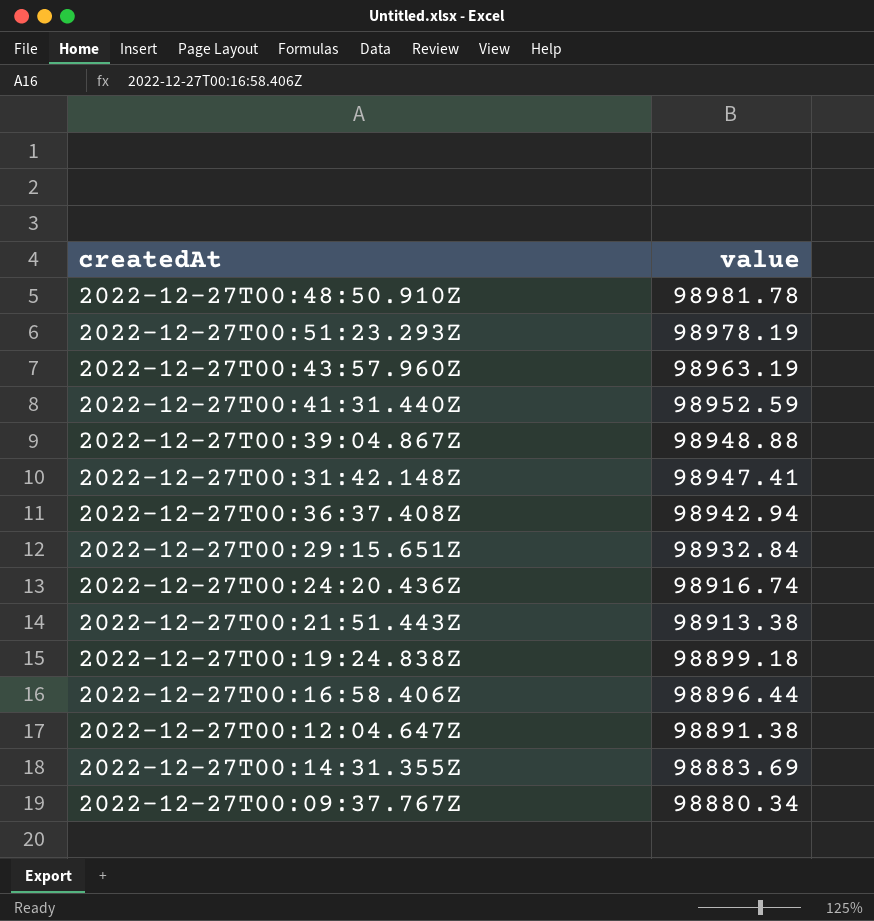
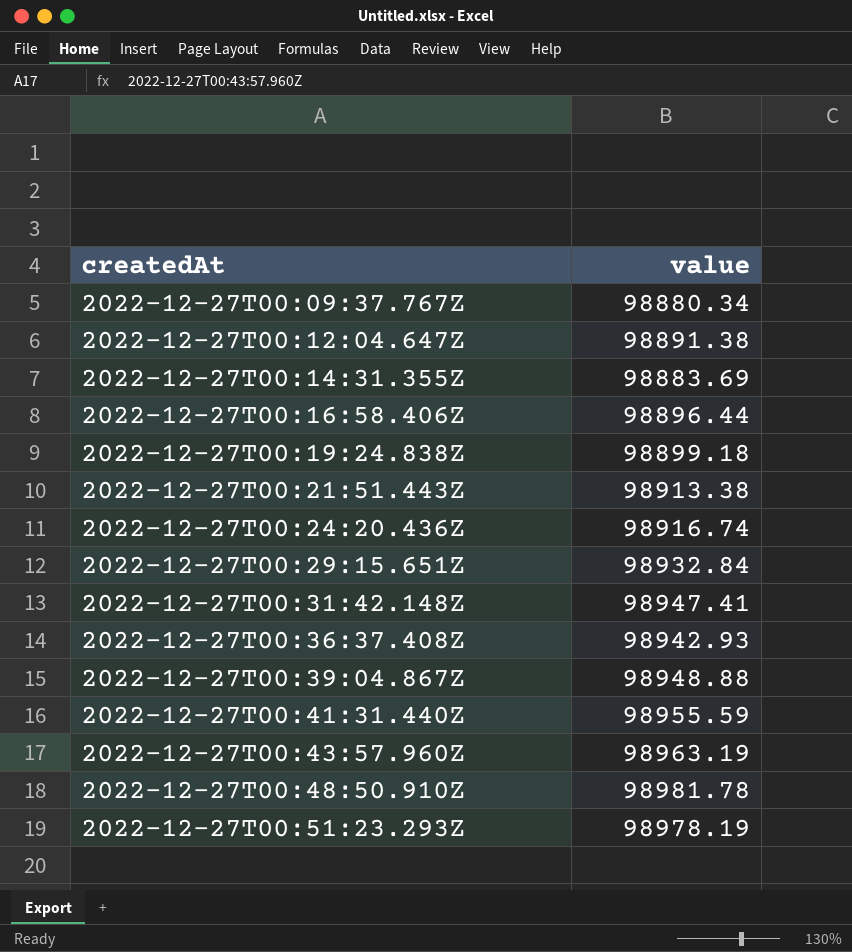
row order: value descending -> createdAt ascending
2022-12-27T00:36:37.408Z | value: 98942.94 -> 98942.93
2022-12-27T00:41:31.440Z | value: 98952.59 -> 98955.59

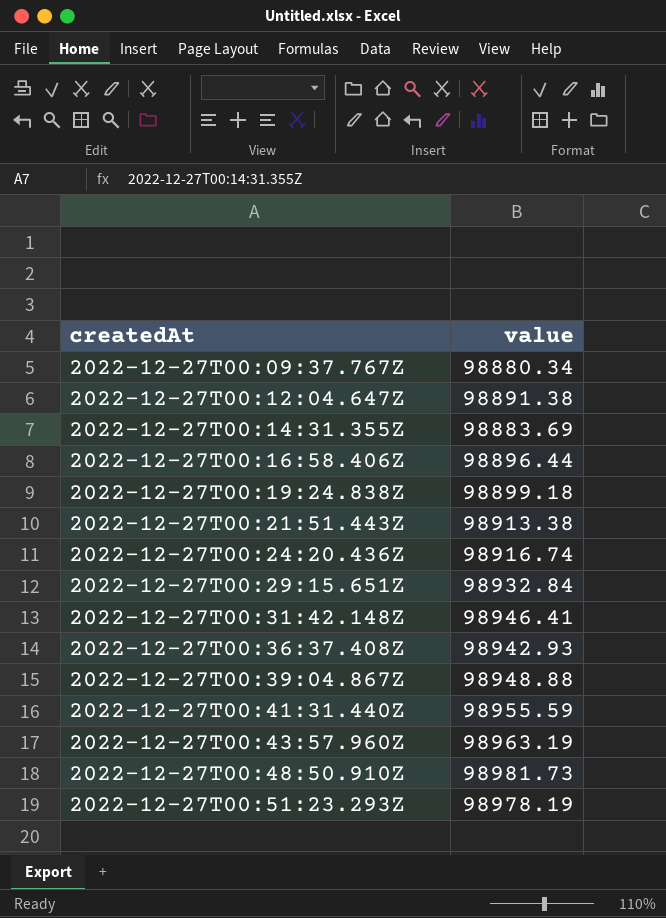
2022-12-27T00:31:42.148Z | value: 98947.41 -> 98946.41
2022-12-27T00:48:50.910Z | value: 98981.78 -> 98981.73

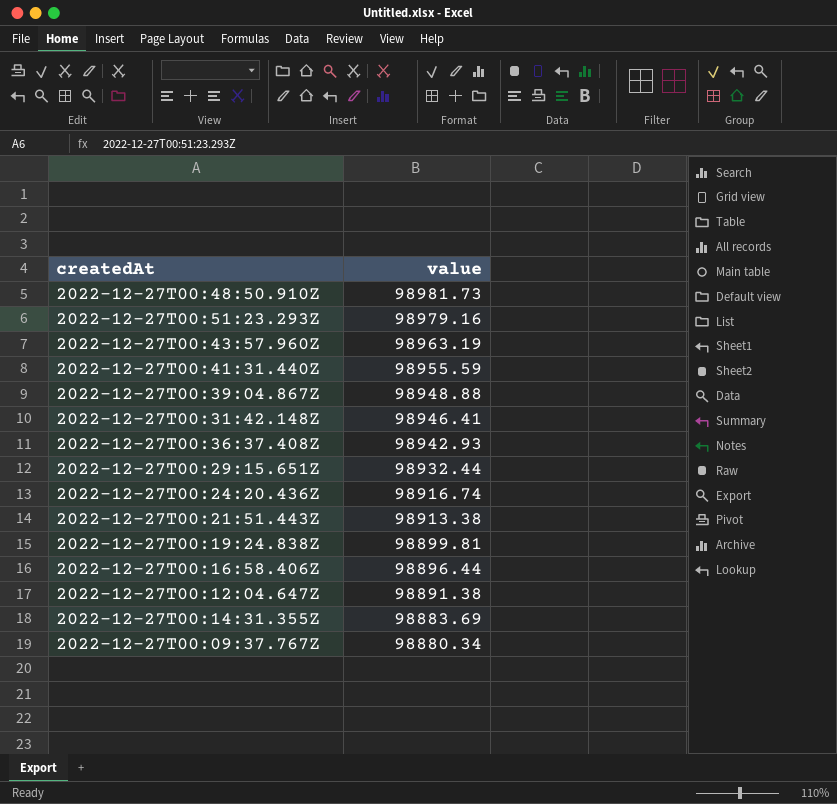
row order: createdAt ascending -> value descending
2022-12-27T00:51:23.293Z | value: 98978.19 -> 98979.16
2022-12-27T00:29:15.651Z | value: 98932.84 -> 98932.44
2022-12-27T00:19:24.838Z | value: 98899.18 -> 98899.81

